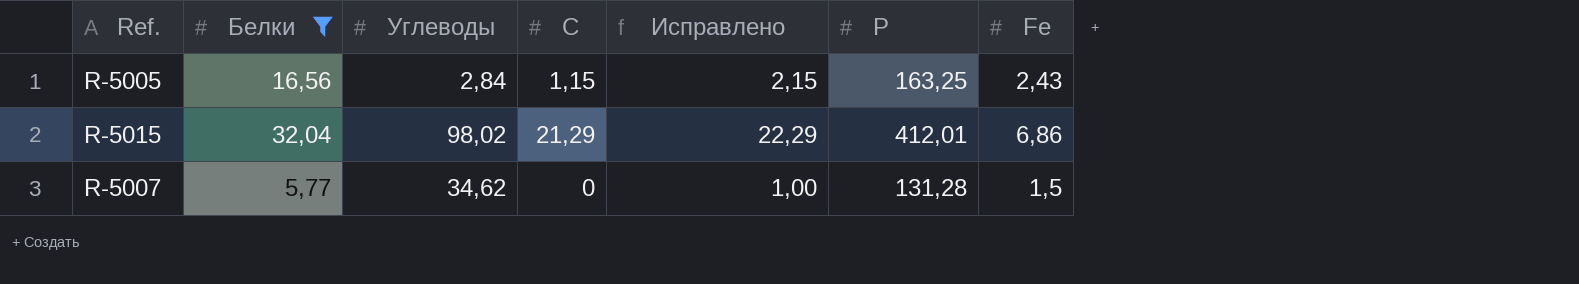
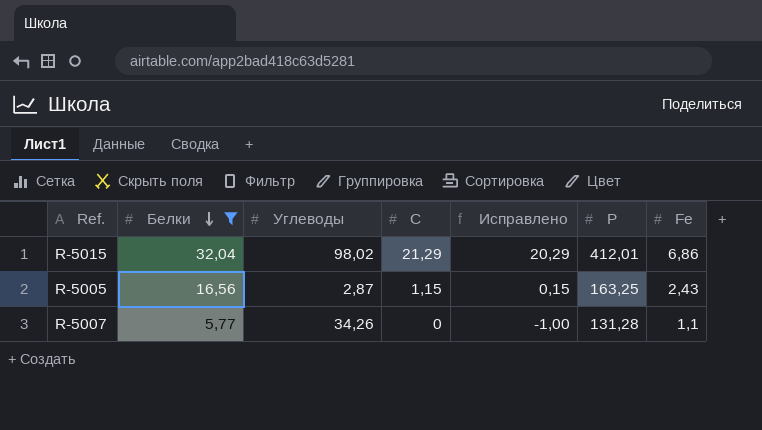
row order: none -> Белки descending
column Исправлено | formula: [C] + 1 -> [C] - 1
R-5005 | Углеводы: 2,84 -> 2,87
R-5007 | Углеводы: 34,62 -> 34,26
R-5007 | Fe: 1,5 -> 1,1

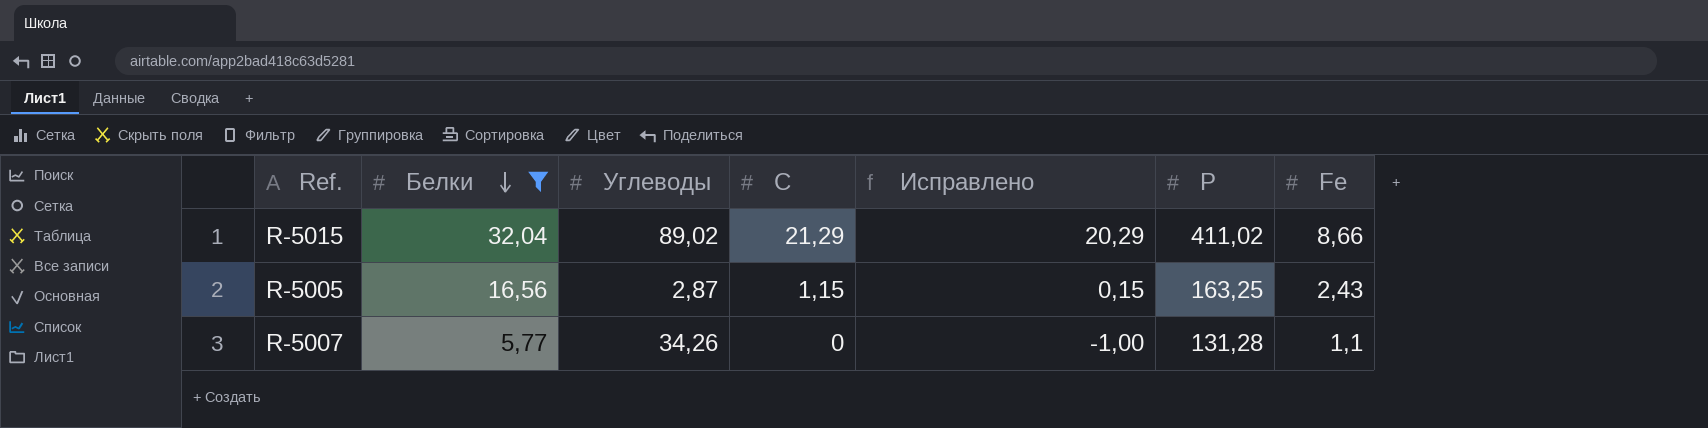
R-5015 | Углеводы: 98,02 -> 89,02
R-5015 | P: 412,01 -> 411,02
R-5015 | Fe: 6,86 -> 8,66

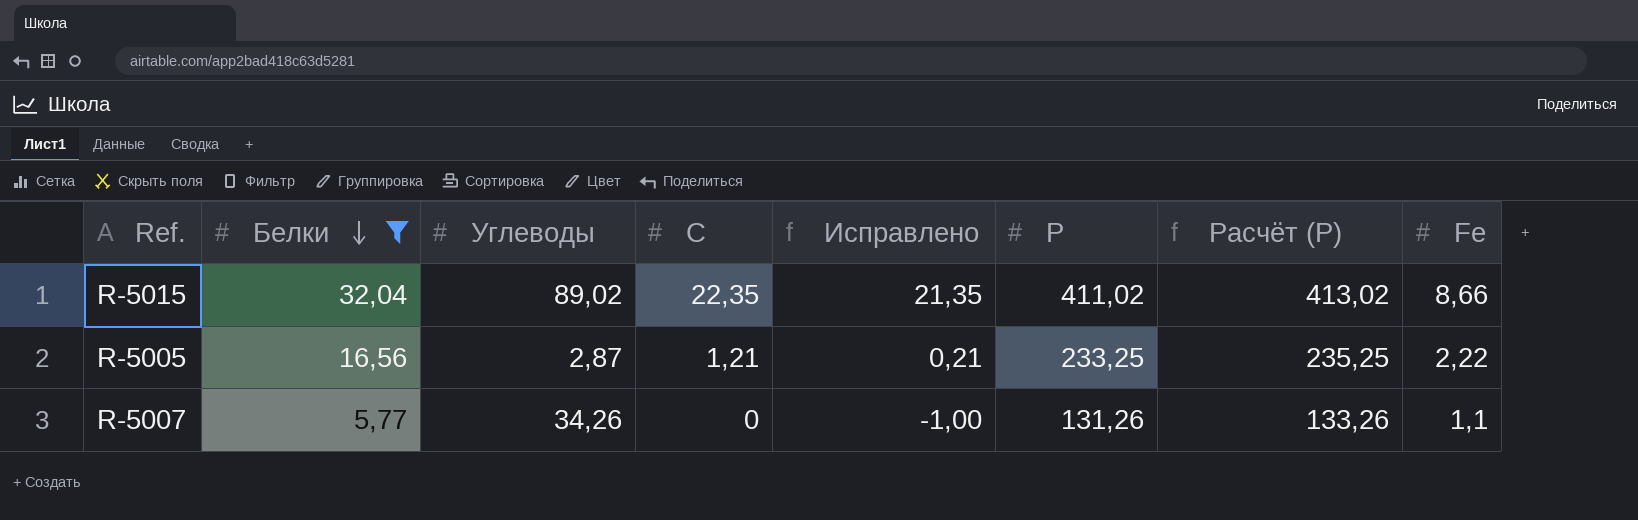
column Расчёт (P) | formula: none -> [P] + 2
R-5015 | C: 21,29 -> 22,35
R-5015 | Исправлено: 20,29 -> 21,35
R-5005 | C: 1,15 -> 1,21
R-5005 | Исправлено: 0,15 -> 0,21
R-5005 | P: 163,25 -> 233,25
R-5005 | Fe: 2,43 -> 2,22
R-5007 | P: 131,28 -> 131,26

